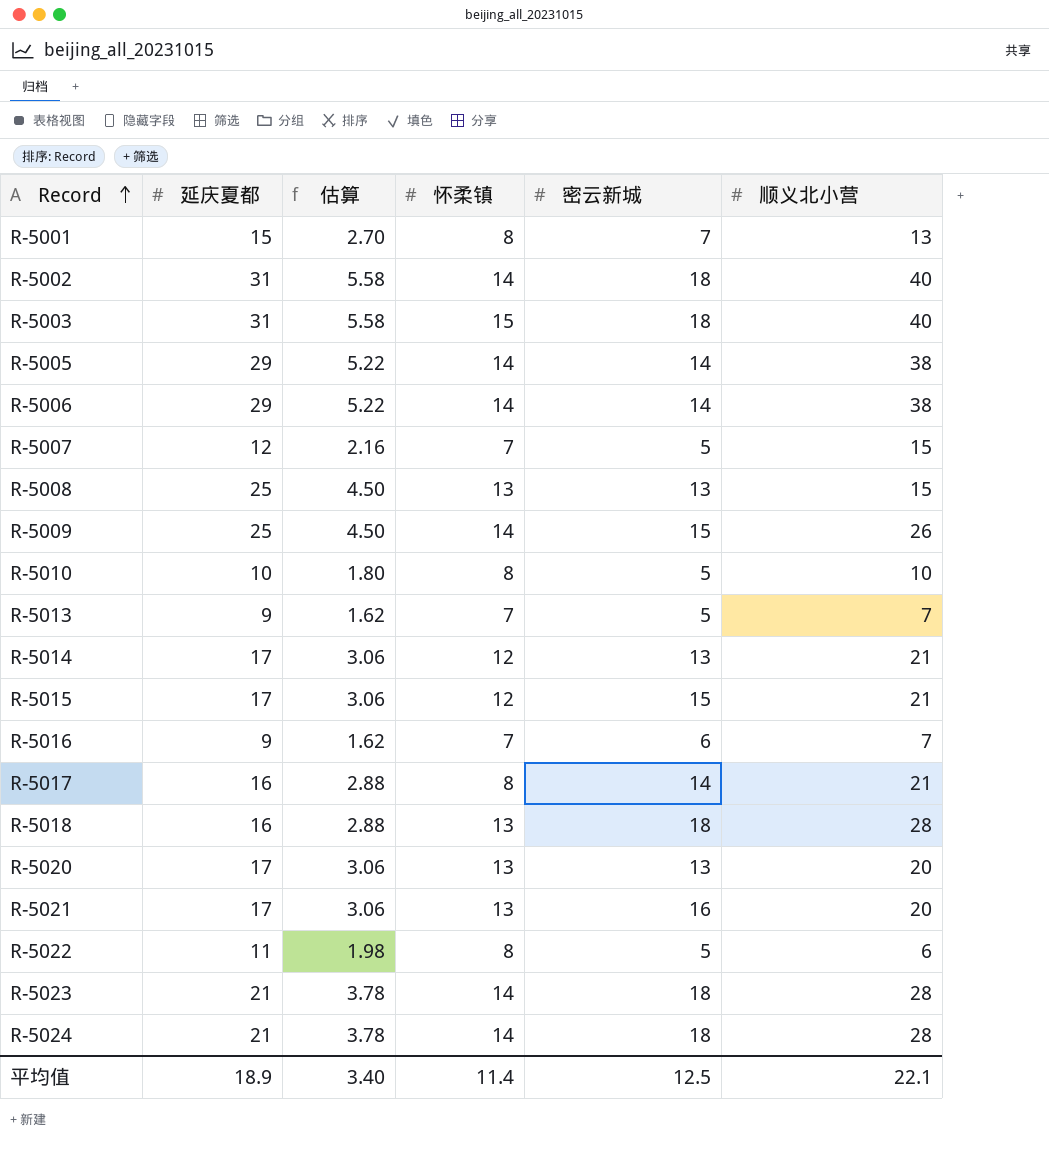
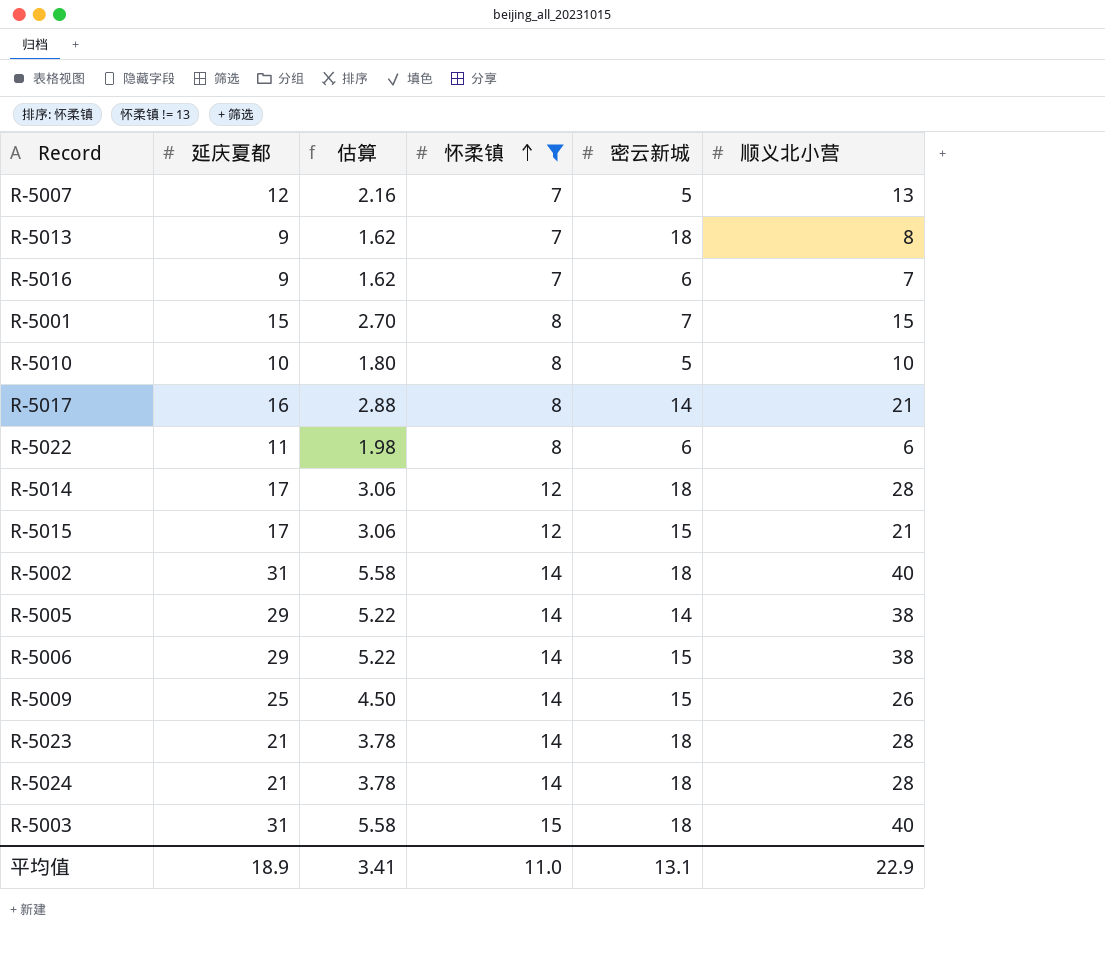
filter: none -> 怀柔镇 != 13
row order: Record ascending -> 怀柔镇 ascending
R-5007 | 顺义北小营: 15 -> 13
R-5013 | 密云新城: 5 -> 18
R-5013 | 顺义北小营: 7 -> 8
R-5001 | 顺义北小营: 13 -> 15
R-5022 | 密云新城: 5 -> 6
R-5014 | 密云新城: 13 -> 18
R-5014 | 顺义北小营: 21 -> 28
R-5006 | 密云新城: 14 -> 15
平均值 | 估算: 3.40 -> 3.41
平均值 | 怀柔镇: 11.4 -> 11.0
平均值 | 密云新城: 12.5 -> 13.1
平均值 | 顺义北小营: 22.1 -> 22.9

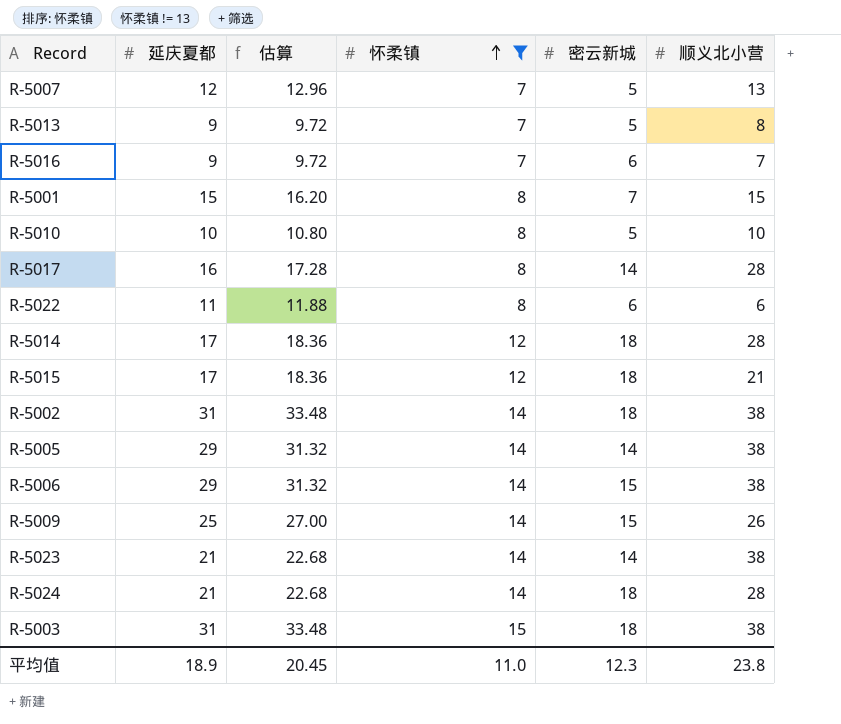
column 估算 | formula: [延庆夏都] * 0.18 -> [延庆夏都] * 1.08
R-5013 | 密云新城: 18 -> 5
R-5017 | 顺义北小营: 21 -> 28
R-5015 | 密云新城: 15 -> 18
R-5002 | 顺义北小营: 40 -> 38
R-5023 | 密云新城: 18 -> 14
R-5023 | 顺义北小营: 28 -> 38
R-5003 | 顺义北小营: 40 -> 38
平均值 | 估算: 3.41 -> 20.45
平均值 | 密云新城: 13.1 -> 12.3
平均值 | 顺义北小营: 22.9 -> 23.8

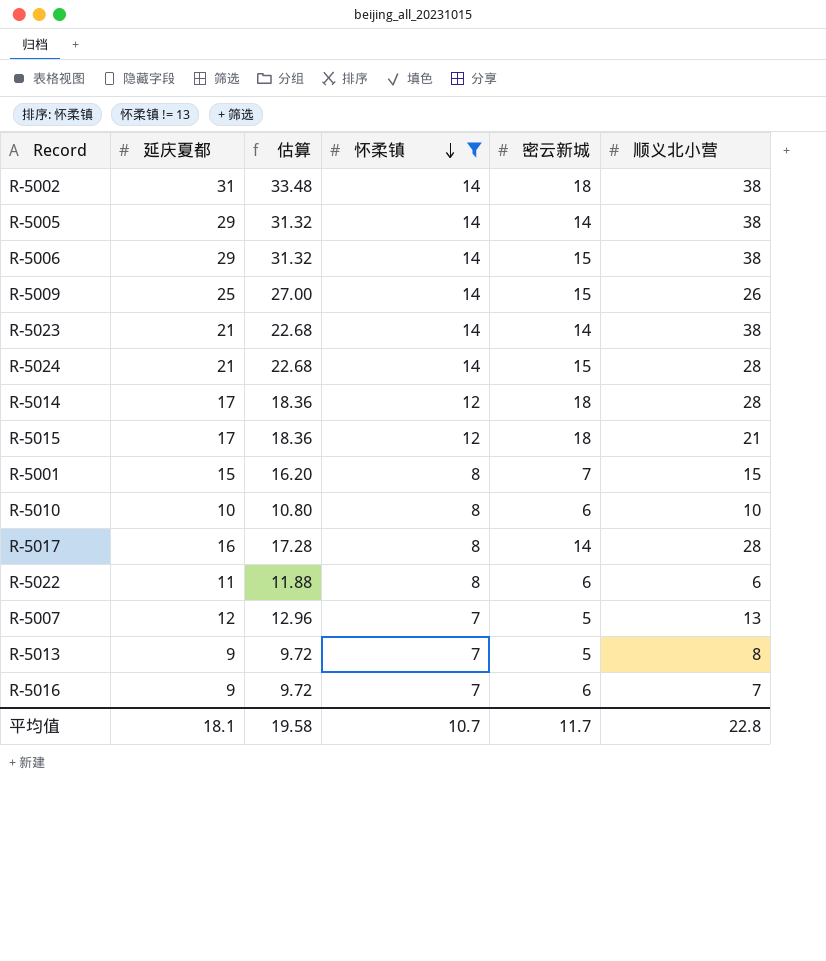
row order: 怀柔镇 ascending -> 怀柔镇 descending
row R-5003: 31 | 33.48 | 15 | 18 | 38 -> none
R-5024 | 密云新城: 18 -> 15
R-5010 | 密云新城: 5 -> 6
平均值 | 延庆夏都: 18.9 -> 18.1
平均值 | 估算: 20.45 -> 19.58
平均值 | 怀柔镇: 11.0 -> 10.7
平均值 | 密云新城: 12.3 -> 11.7
平均值 | 顺义北小营: 23.8 -> 22.8

